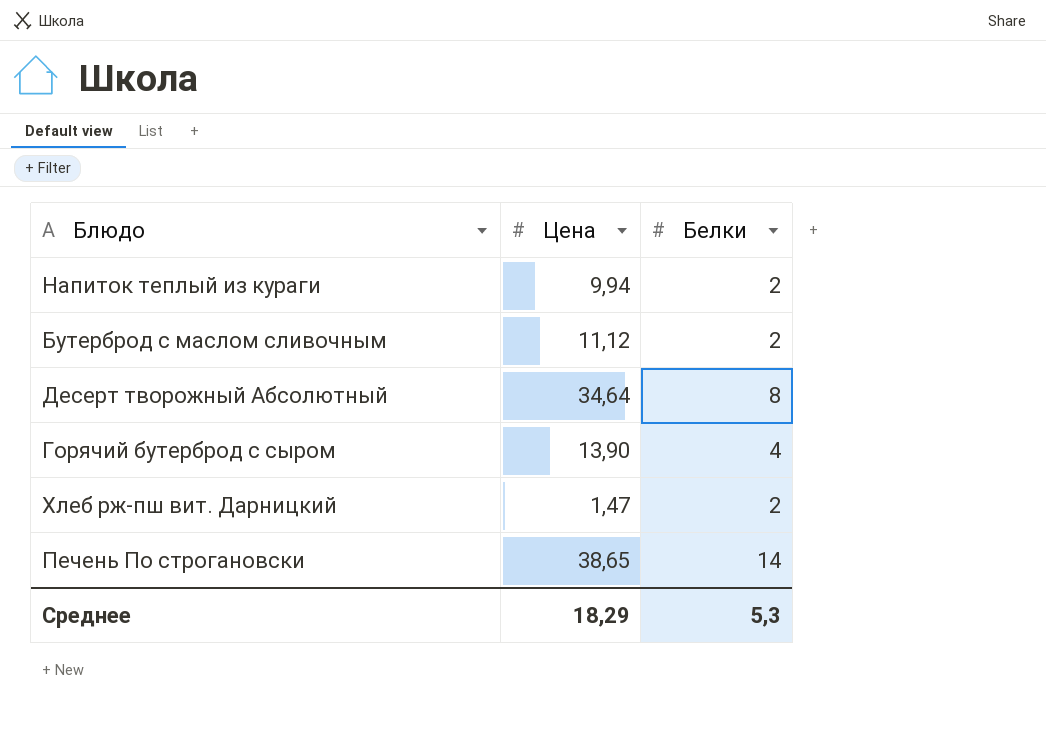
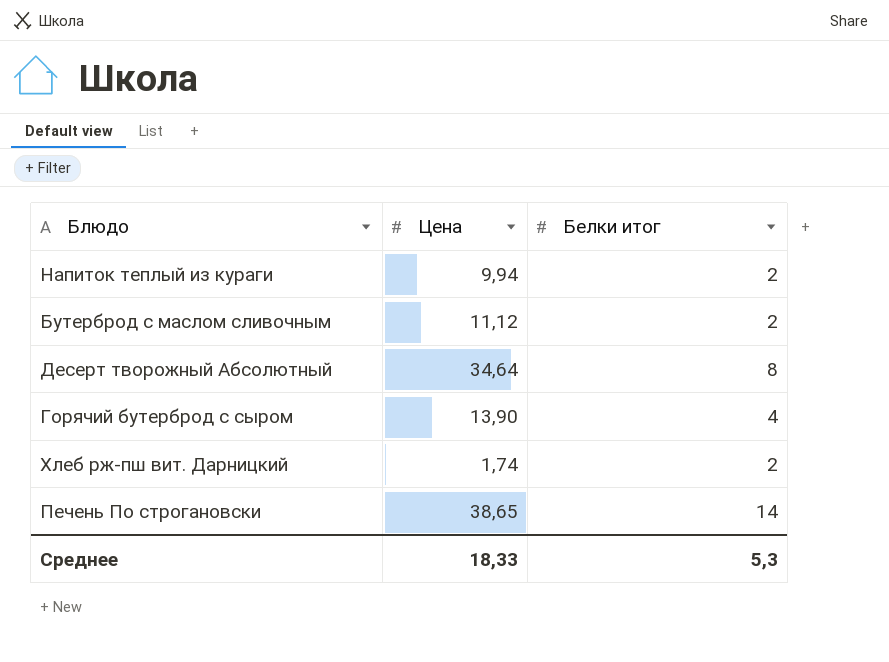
column name: Белки -> Белки итог
Хлеб рж-пш вит. Дарницкий | Цена: 1,47 -> 1,74
Среднее | Цена: 18,29 -> 18,33

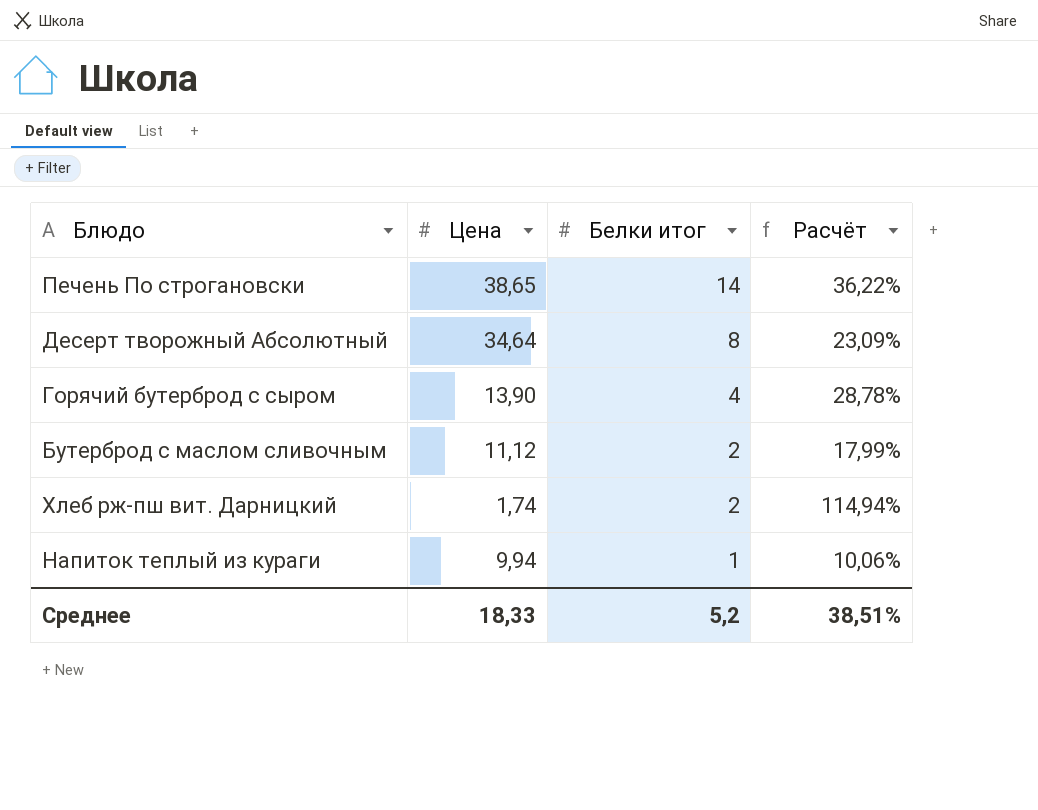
row order: none -> Белки итог descending
column Расчёт | formula: none -> [Белки итог] / [Цена]
Напиток теплый из кураги | Белки итог: 2 -> 1
Среднее | Белки итог: 5,3 -> 5,2

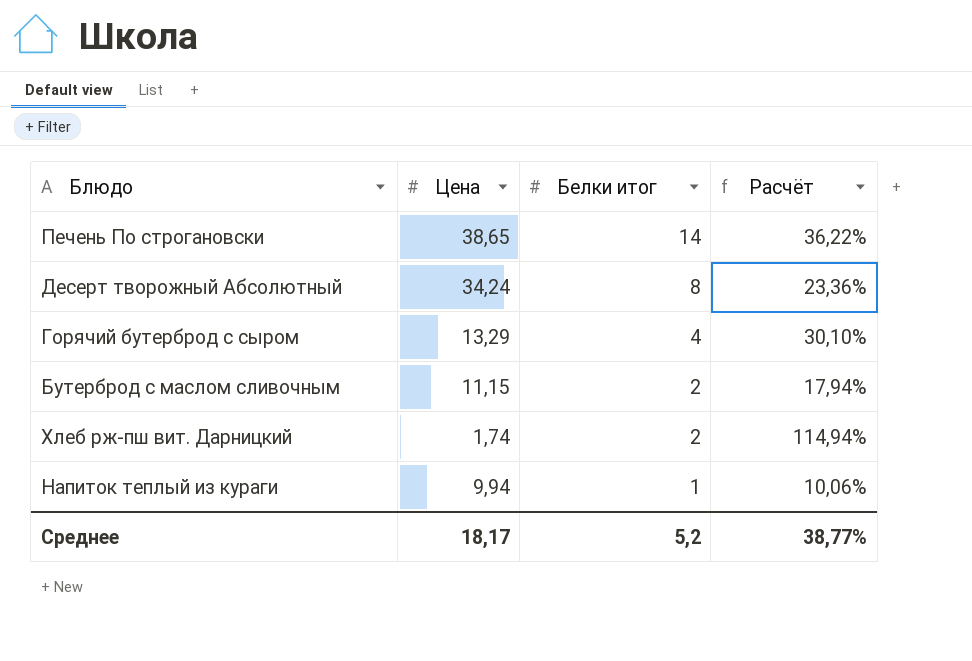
Десерт творожный Абсолютный | Цена: 34,64 -> 34,24
Десерт творожный Абсолютный | Расчёт: 23,09% -> 23,36%
Горячий бутерброд с сыром | Цена: 13,90 -> 13,29
Горячий бутерброд с сыром | Расчёт: 28,78% -> 30,10%
Бутерброд с маслом сливочным | Цена: 11,12 -> 11,15
Бутерброд с маслом сливочным | Расчёт: 17,99% -> 17,94%
Среднее | Цена: 18,33 -> 18,17
Среднее | Расчёт: 38,51% -> 38,77%

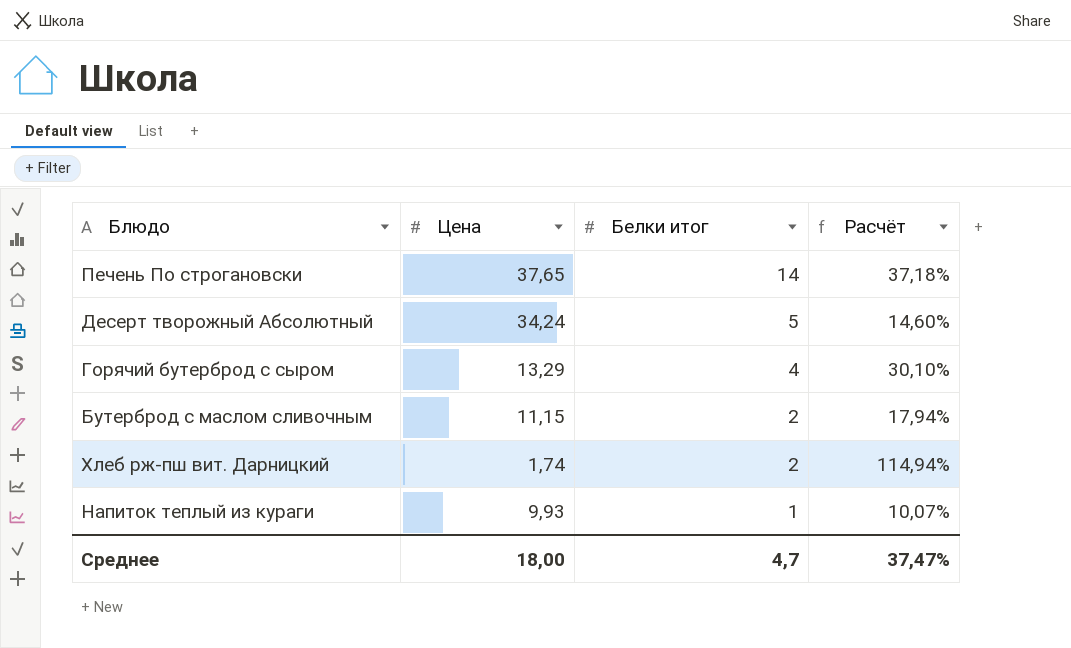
Печень По строгановски | Цена: 38,65 -> 37,65
Печень По строгановски | Расчёт: 36,22% -> 37,18%
Десерт творожный Абсолютный | Белки итог: 8 -> 5
Десерт творожный Абсолютный | Расчёт: 23,36% -> 14,60%
Напиток теплый из кураги | Цена: 9,94 -> 9,93
Напиток теплый из кураги | Расчёт: 10,06% -> 10,07%
Среднее | Цена: 18,17 -> 18,00
Среднее | Белки итог: 5,2 -> 4,7
Среднее | Расчёт: 38,77% -> 37,47%

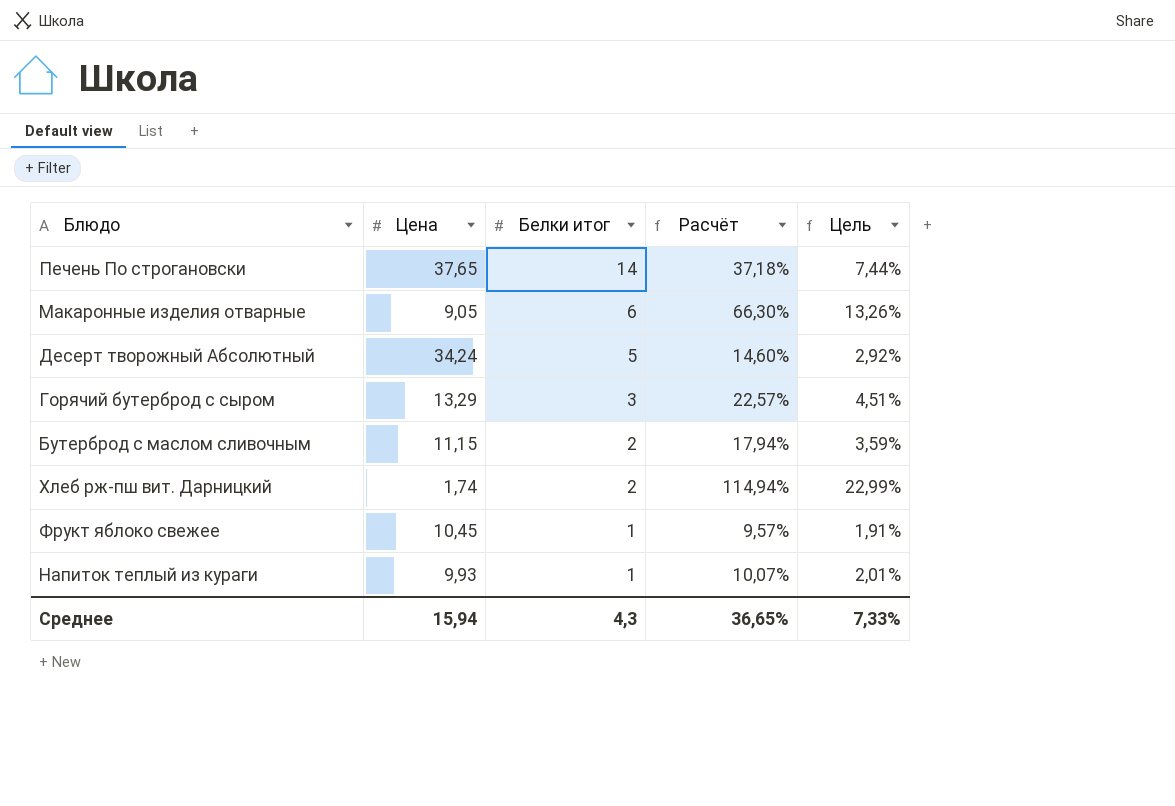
column Цель | formula: none -> [Расчёт] * 0,2
row Макаронные изделия отварные: none -> 9,05 | 6 | 66,30% | 13,26%
Горячий бутерброд с сыром | Белки итог: 4 -> 3
Горячий бутерброд с сыром | Расчёт: 30,10% -> 22,57%
row Фрукт яблоко свежее: none -> 10,45 | 1 | 9,57% | 1,91%
Среднее | Цена: 18,00 -> 15,94
Среднее | Белки итог: 4,7 -> 4,3
Среднее | Расчёт: 37,47% -> 36,65%

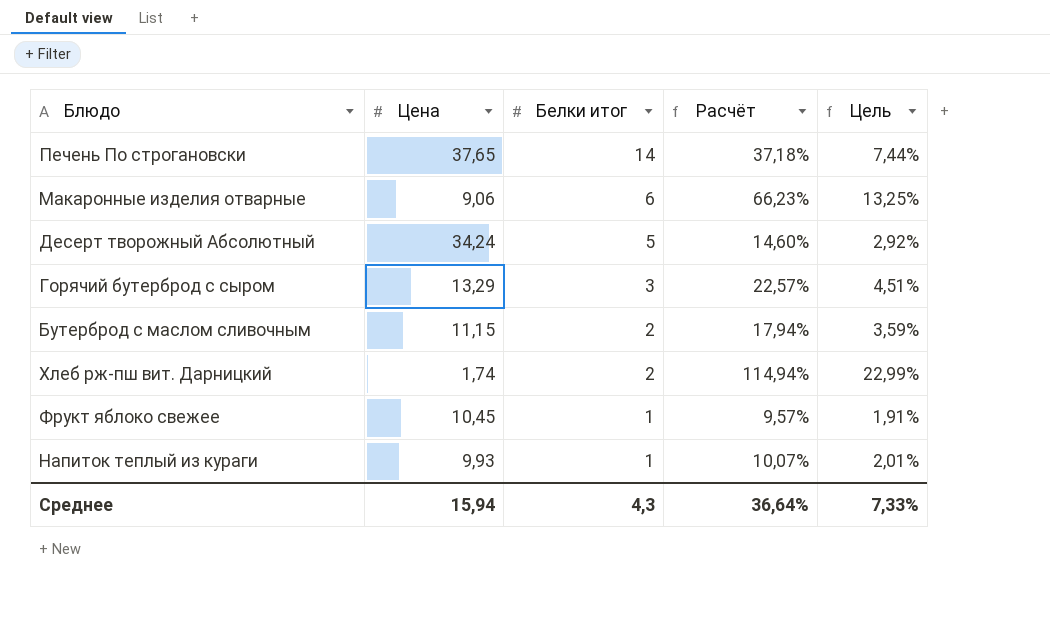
Макаронные изделия отварные | Цена: 9,05 -> 9,06
Макаронные изделия отварные | Расчёт: 66,30% -> 66,23%
Макаронные изделия отварные | Цель: 13,26% -> 13,25%
Среднее | Расчёт: 36,65% -> 36,64%

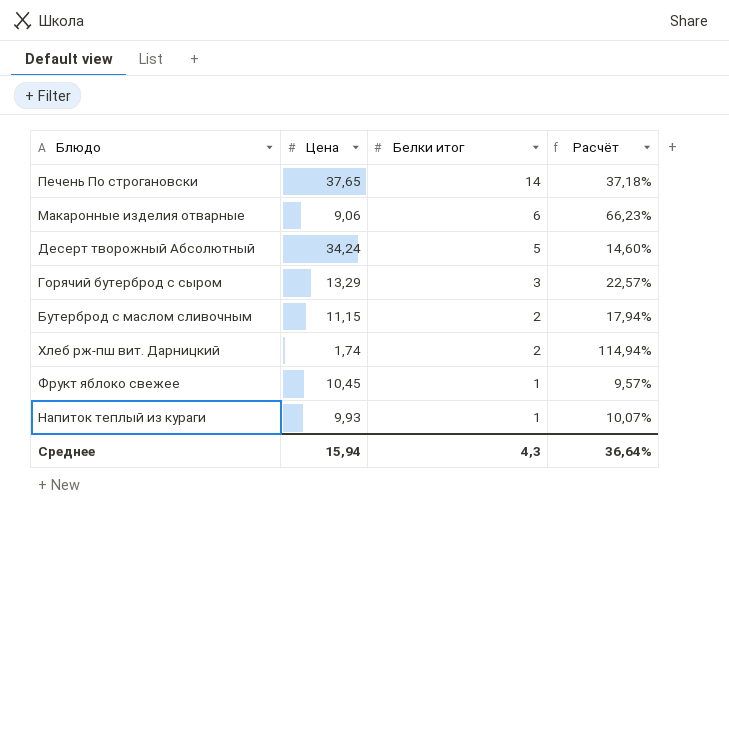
column Цель | formula: [Расчёт] * 0,2 -> none

